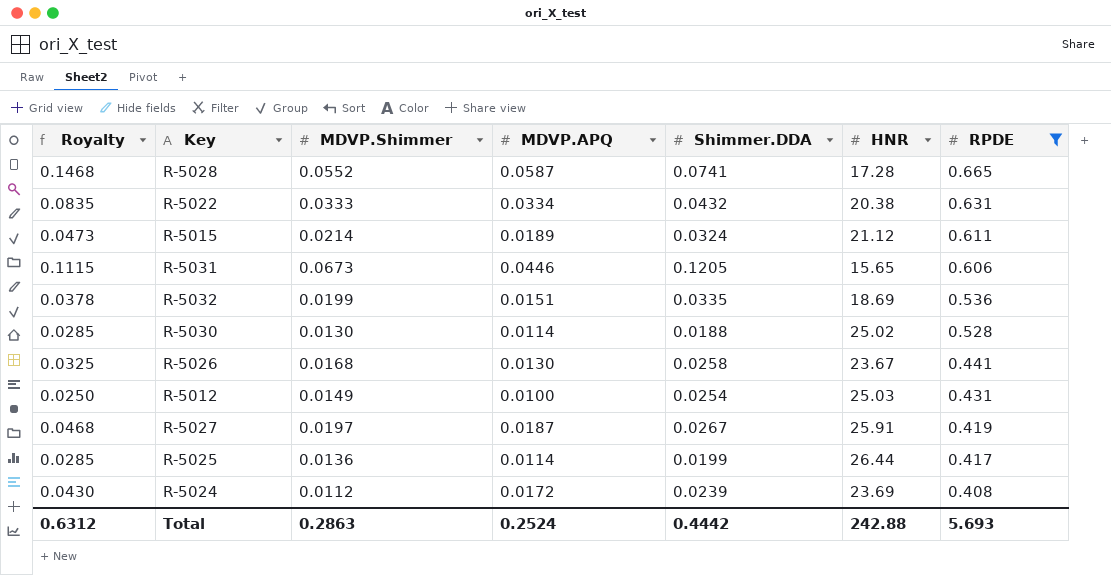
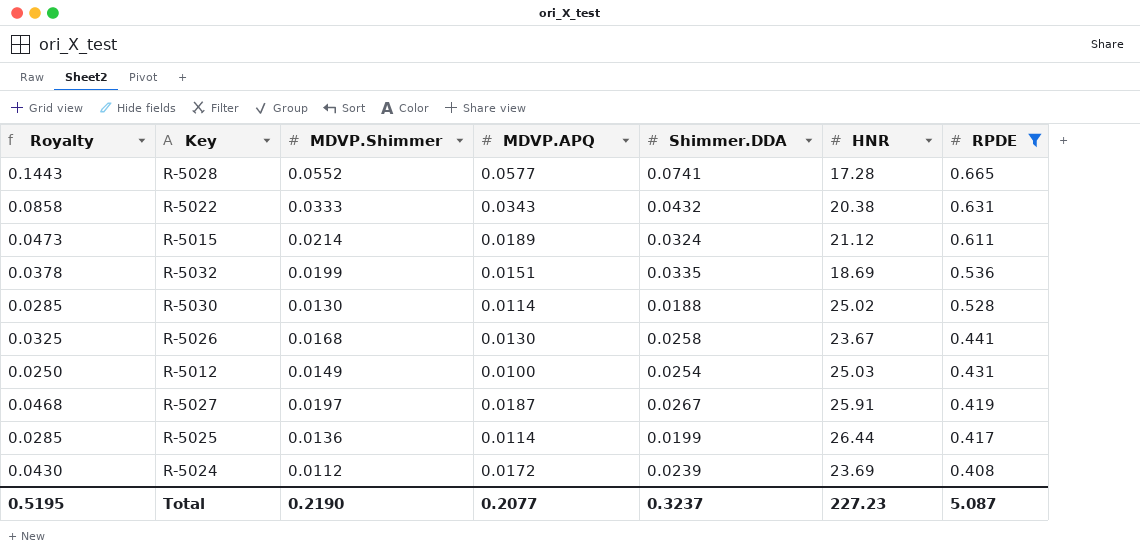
row R-5031: 0.1115 | 0.0673 | 0.0446 | 0.1205 | 15.65 | 0.606 -> none
R-5028 | Royalty: 0.1468 -> 0.1443
R-5028 | MDVP.APQ: 0.0587 -> 0.0577
R-5022 | Royalty: 0.0835 -> 0.0858
R-5022 | MDVP.APQ: 0.0334 -> 0.0343
Total | Royalty: 0.6312 -> 0.5195
Total | MDVP.Shimmer: 0.2863 -> 0.2190
Total | MDVP.APQ: 0.2524 -> 0.2077
Total | Shimmer.DDA: 0.4442 -> 0.3237
Total | HNR: 242.88 -> 227.23
Total | RPDE: 5.693 -> 5.087

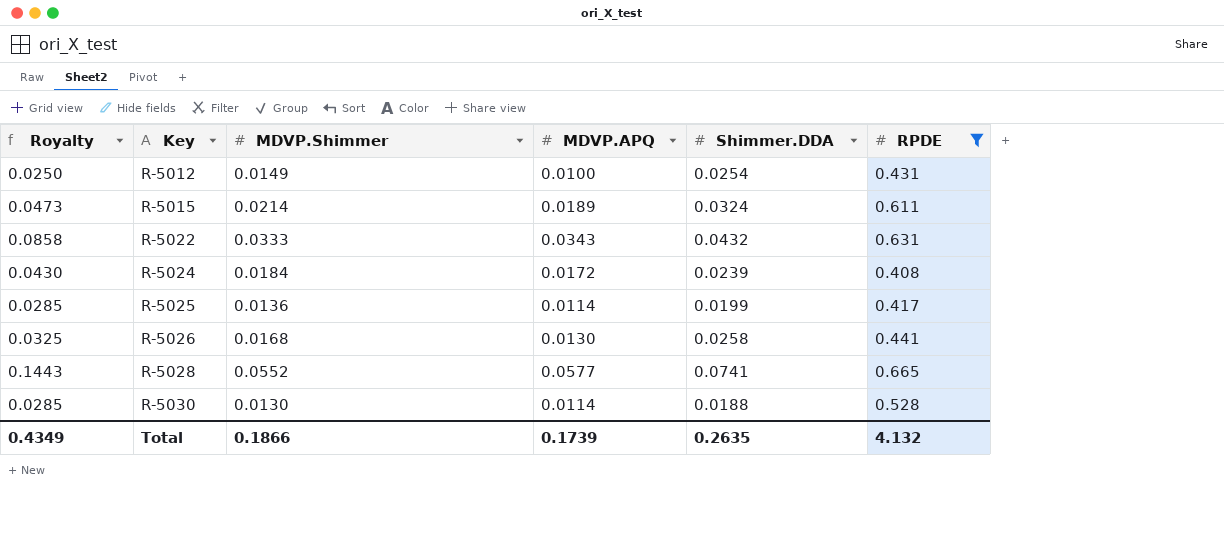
row order: RPDE descending -> Key ascending
column HNR | position: 6 -> none
row R-5032: 0.0378 | 0.0199 | 0.0151 | 0.0335 | 18.69 | 0.536 -> none
row R-5027: 0.0468 | 0.0197 | 0.0187 | 0.0267 | 25.91 | 0.419 -> none
R-5024 | MDVP.Shimmer: 0.0112 -> 0.0184
Total | Royalty: 0.5195 -> 0.4349
Total | MDVP.Shimmer: 0.2190 -> 0.1866
Total | MDVP.APQ: 0.2077 -> 0.1739
Total | Shimmer.DDA: 0.3237 -> 0.2635
Total | RPDE: 5.087 -> 4.132

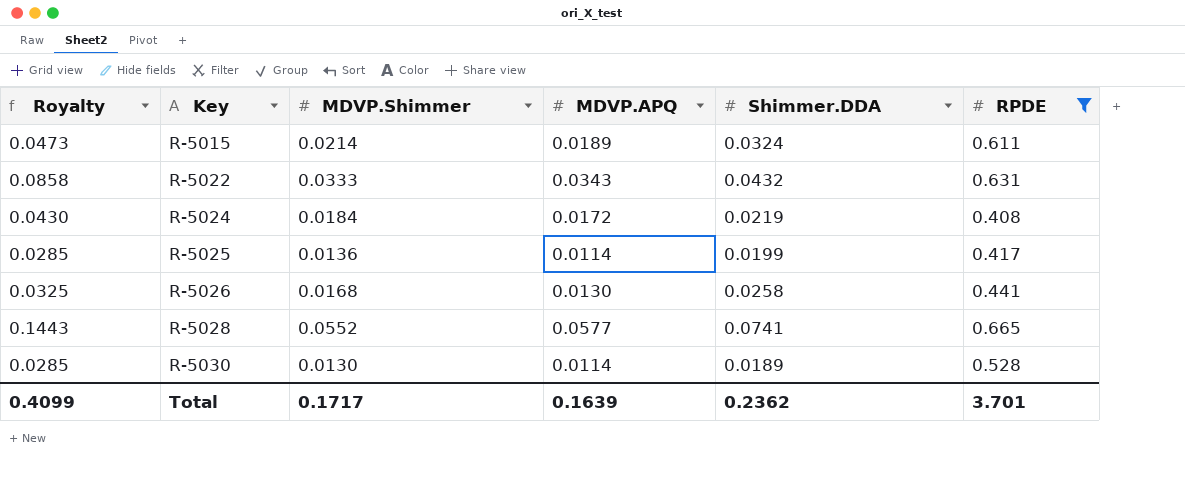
row R-5012: 0.0250 | 0.0149 | 0.0100 | 0.0254 | 0.431 -> none
R-5024 | Shimmer.DDA: 0.0239 -> 0.0219
R-5030 | Shimmer.DDA: 0.0188 -> 0.0189
Total | Royalty: 0.4349 -> 0.4099
Total | MDVP.Shimmer: 0.1866 -> 0.1717
Total | MDVP.APQ: 0.1739 -> 0.1639
Total | Shimmer.DDA: 0.2635 -> 0.2362
Total | RPDE: 4.132 -> 3.701

